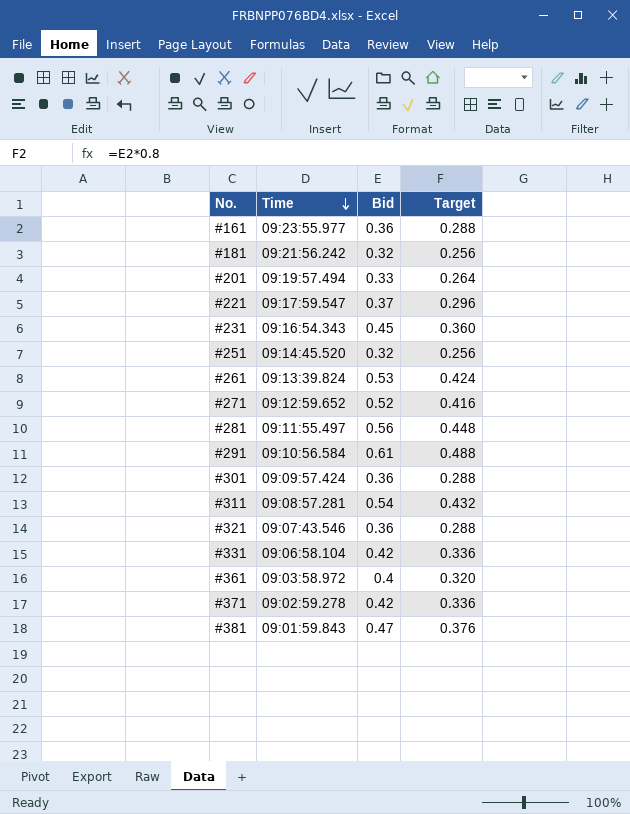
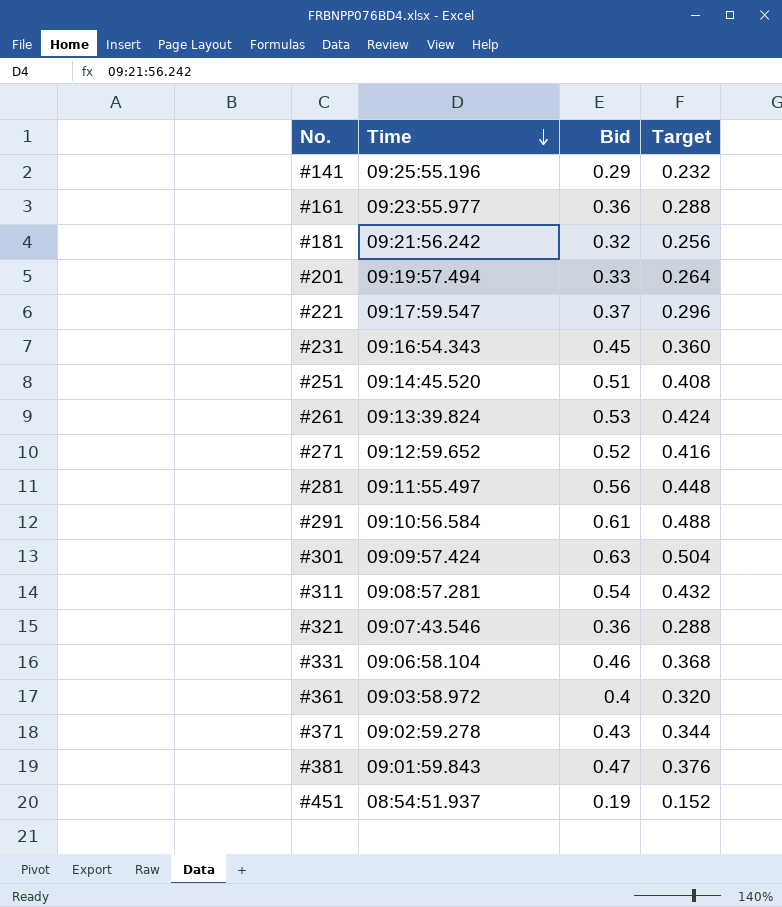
row #141: none -> 09:25:55.196 | 0.29 | 0.232
#251 | Bid: 0.32 -> 0.51
#251 | Target: 0.256 -> 0.408
#301 | Bid: 0.36 -> 0.63
#301 | Target: 0.288 -> 0.504
#331 | Bid: 0.42 -> 0.46
#331 | Target: 0.336 -> 0.368
#371 | Bid: 0.42 -> 0.43
#371 | Target: 0.336 -> 0.344
row #451: none -> 08:54:51.937 | 0.19 | 0.152

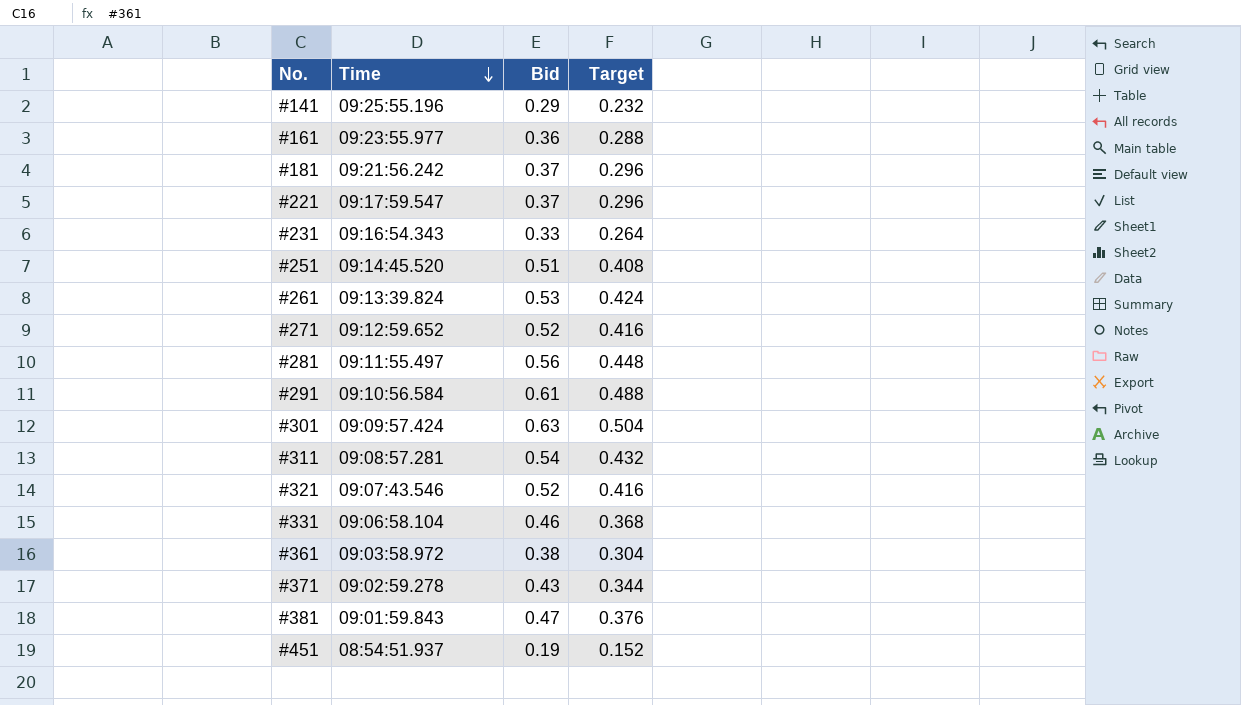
row #201: 09:19:57.494 | 0.33 | 0.264 -> none
#181 | Bid: 0.32 -> 0.37
#181 | Target: 0.256 -> 0.296
#231 | Bid: 0.45 -> 0.33
#231 | Target: 0.360 -> 0.264
#321 | Bid: 0.36 -> 0.52
#321 | Target: 0.288 -> 0.416
#361 | Bid: 0.4 -> 0.38
#361 | Target: 0.320 -> 0.304

